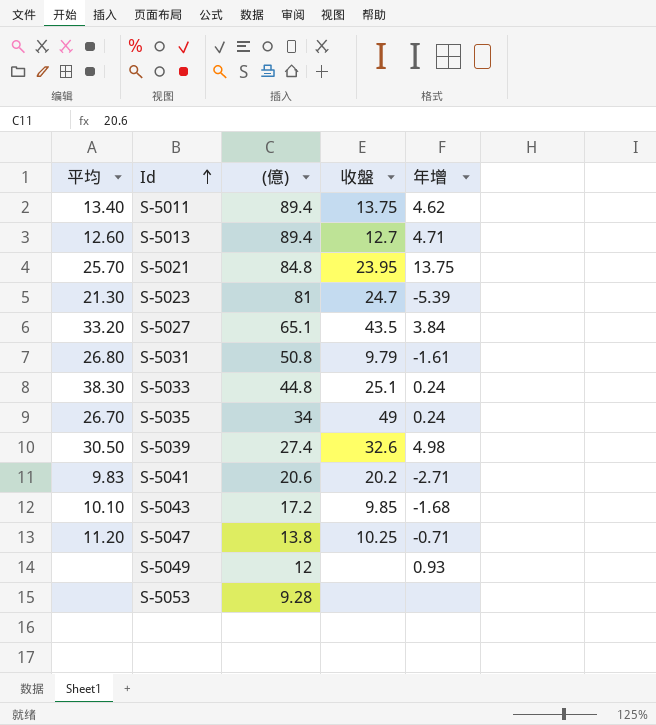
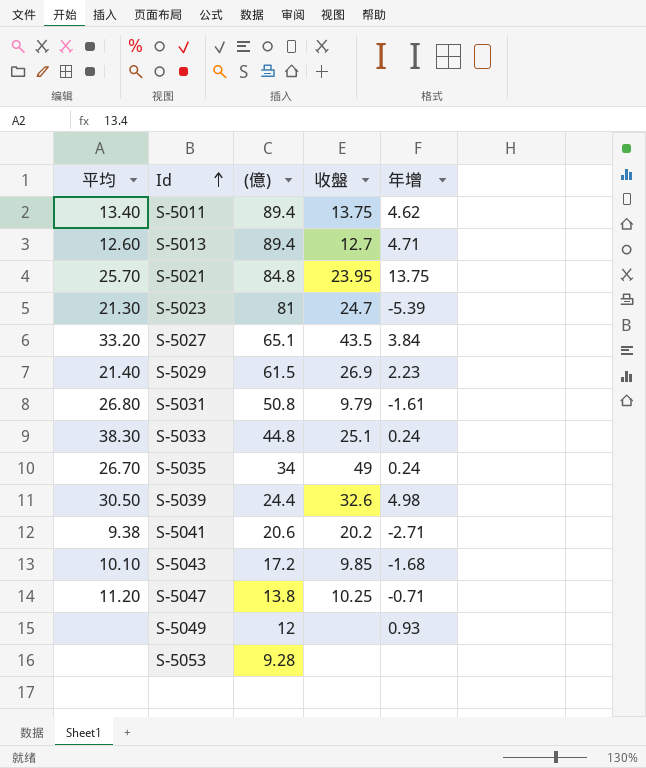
row S-5029: none -> 21.40 | 61.5 | 26.9 | 2.23
S-5039 | (億): 27.4 -> 24.4
S-5041 | 平均: 9.83 -> 9.38

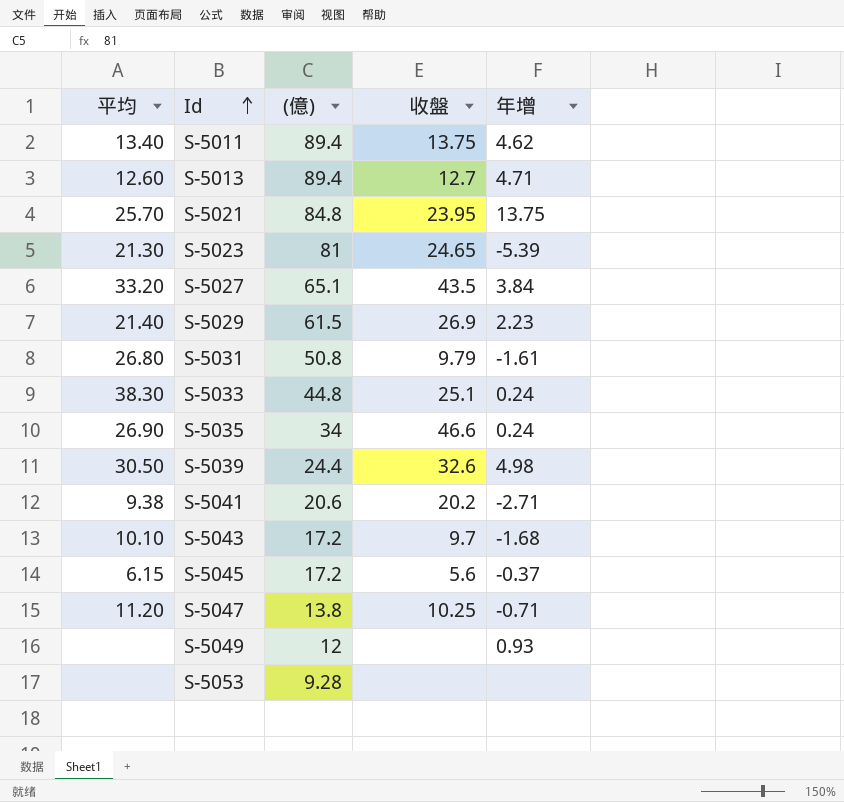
S-5023 | 收盤: 24.7 -> 24.65
S-5035 | 平均: 26.70 -> 26.90
S-5035 | 收盤: 49 -> 46.6
S-5043 | 收盤: 9.85 -> 9.7
row S-5045: none -> 6.15 | 17.2 | 5.6 | -0.37

